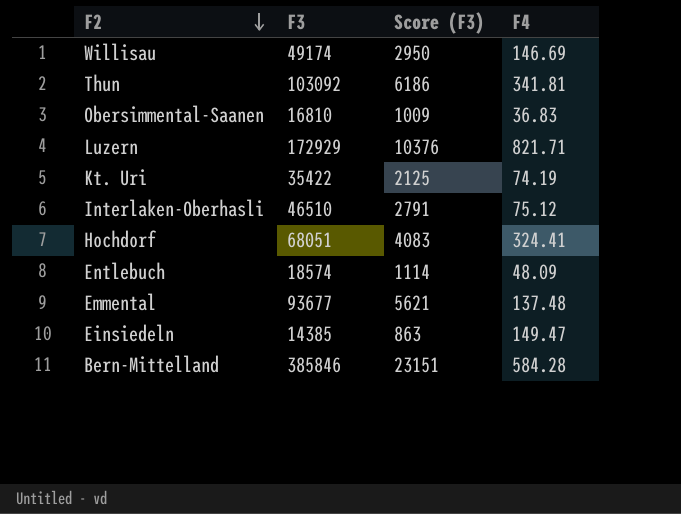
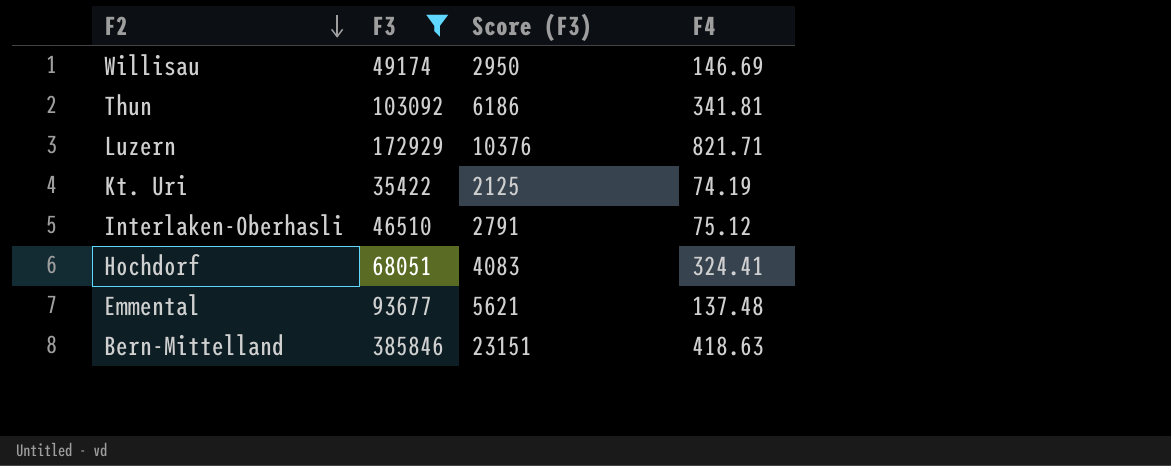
filter: none -> F3 >= 35422
Bern-Mittelland | F4: 584.28 -> 418.63

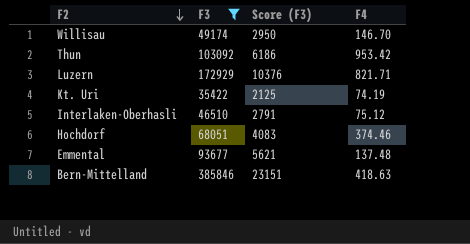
Willisau | F4: 146.69 -> 146.70
Thun | F4: 341.81 -> 953.42
Hochdorf | F4: 324.41 -> 374.46

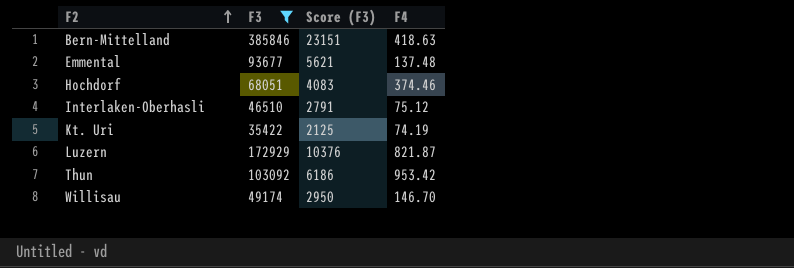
row order: F2 descending -> F2 ascending
Luzern | F4: 821.71 -> 821.87

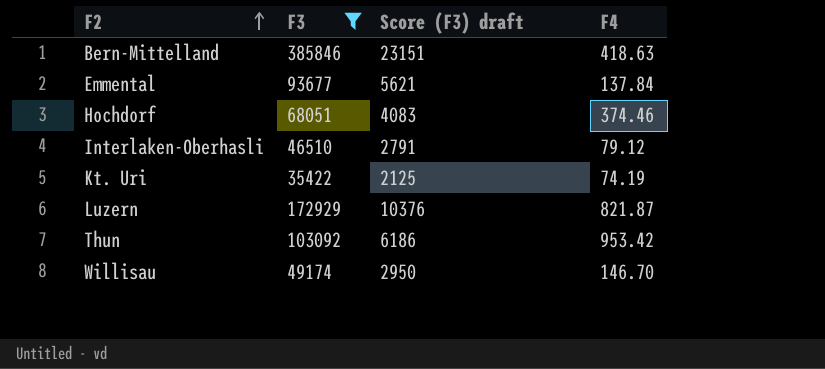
column name: Score (F3) -> Score (F3) draft
Emmental | F4: 137.48 -> 137.84
Interlaken-Oberhasli | F4: 75.12 -> 79.12

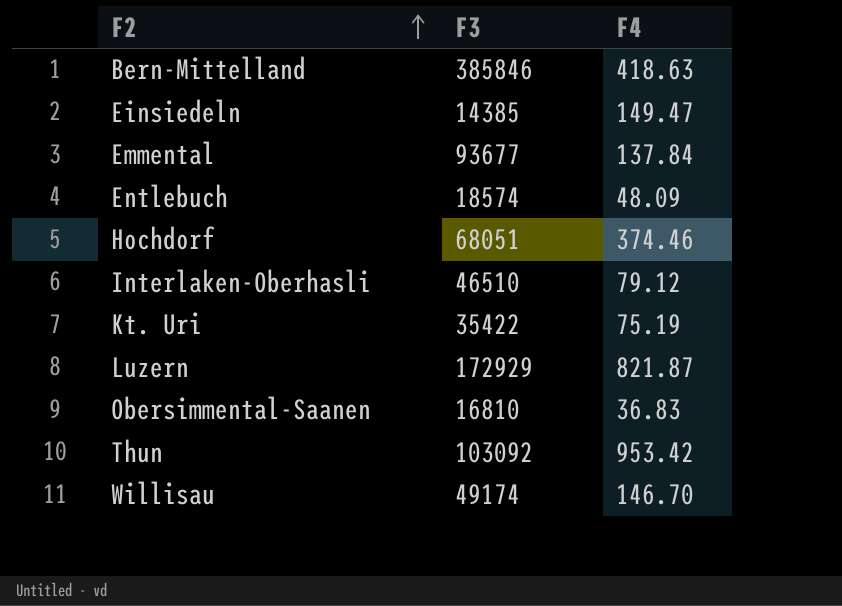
filter: F3 >= 35422 -> none
column Score (F3) draft | formula: [F3] * 0.06 -> none
Kt. Uri | F4: 74.19 -> 75.19

